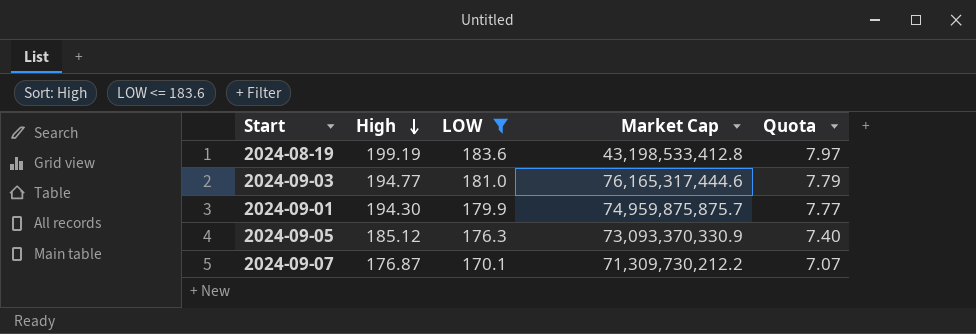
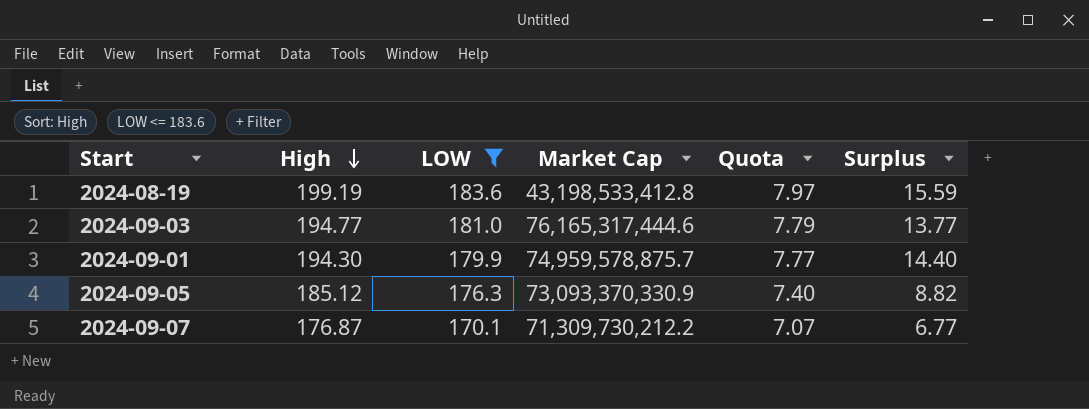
column Surplus | formula: none -> [High] - [LOW]
2024-09-01 | Market Cap: 74,959,875,875.7 -> 74,959,578,875.7

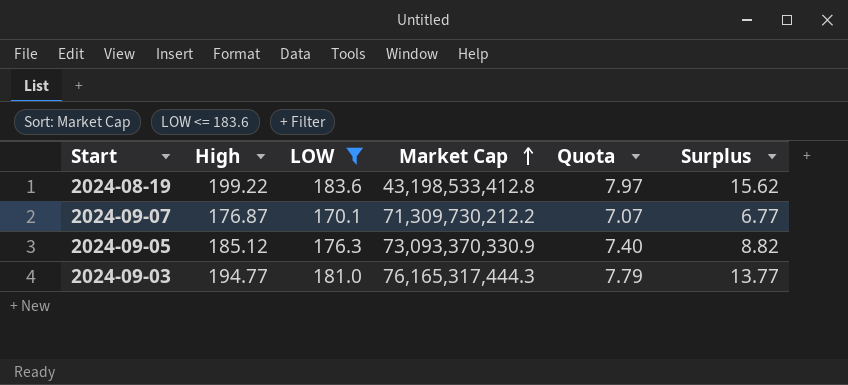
row order: High descending -> Market Cap ascending
row 2024-09-01: 194.30 | 179.9 | 74,959,578,875.7 | 7.77 | 14.40 -> none
2024-08-19 | High: 199.19 -> 199.22
2024-08-19 | Surplus: 15.59 -> 15.62
2024-09-03 | Market Cap: 76,165,317,444.6 -> 76,165,317,444.3

